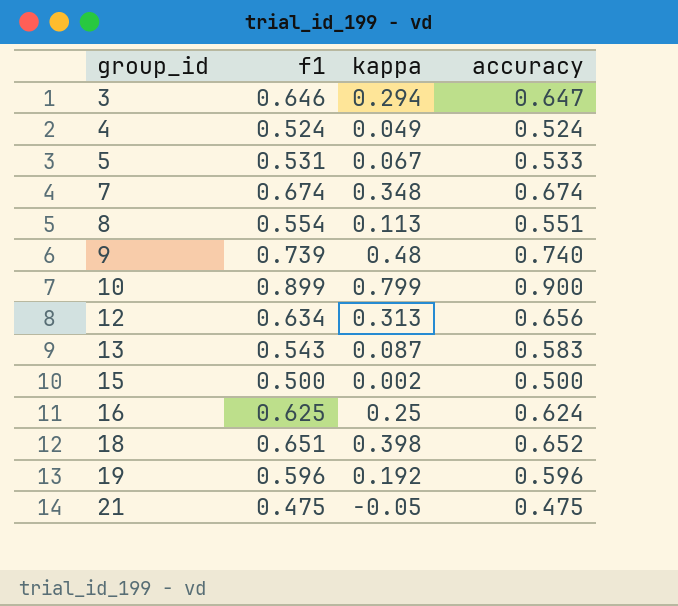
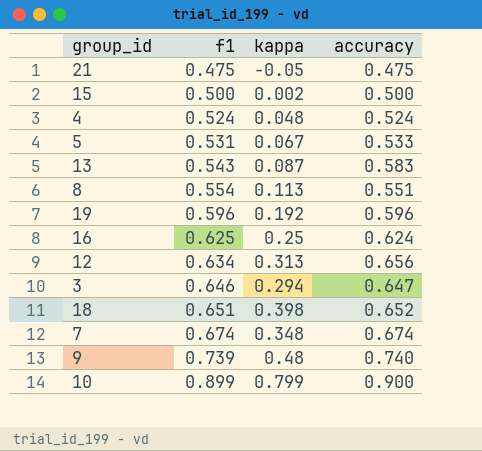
row order: group_id ascending -> f1 ascending
4 | kappa: 0.049 -> 0.048

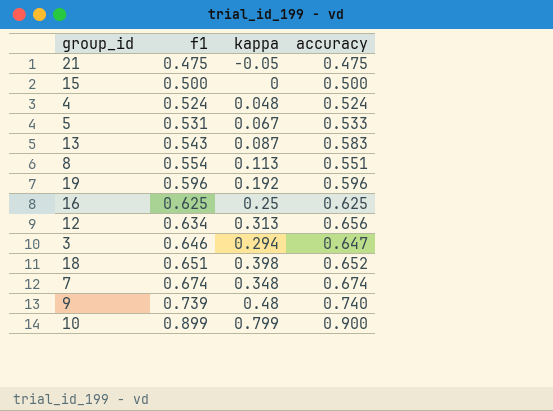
15 | kappa: 0.002 -> 0
16 | accuracy: 0.624 -> 0.625

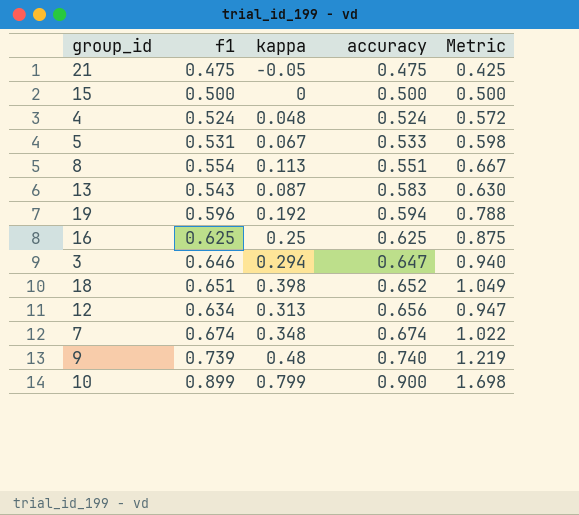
row order: f1 ascending -> accuracy ascending
column Metric | formula: none -> [f1] + [kappa]
19 | accuracy: 0.596 -> 0.594

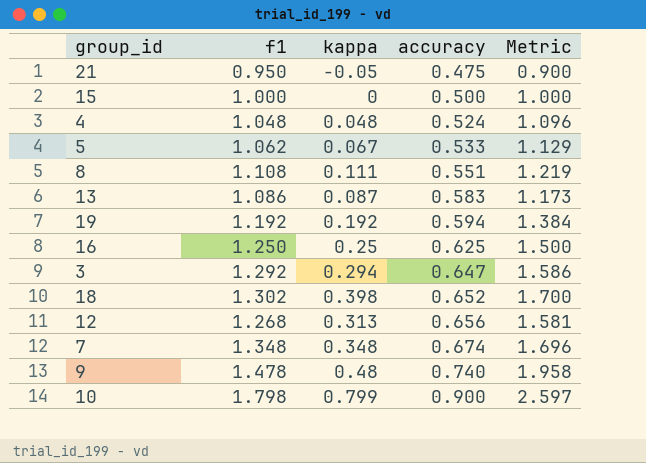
21 | f1: 0.475 -> 0.950
21 | Metric: 0.425 -> 0.900
15 | f1: 0.500 -> 1.000
15 | Metric: 0.500 -> 1.000
4 | f1: 0.524 -> 1.048
4 | Metric: 0.572 -> 1.096
5 | f1: 0.531 -> 1.062
5 | Metric: 0.598 -> 1.129
8 | f1: 0.554 -> 1.108
8 | kappa: 0.113 -> 0.111
8 | Metric: 0.667 -> 1.219
13 | f1: 0.543 -> 1.086
13 | Metric: 0.630 -> 1.173
19 | f1: 0.596 -> 1.192
19 | Metric: 0.788 -> 1.384
16 | f1: 0.625 -> 1.250
16 | Metric: 0.875 -> 1.500
3 | f1: 0.646 -> 1.292
3 | Metric: 0.940 -> 1.586
18 | f1: 0.651 -> 1.302
18 | Metric: 1.049 -> 1.700
12 | f1: 0.634 -> 1.268
12 | Metric: 0.947 -> 1.581
7 | f1: 0.674 -> 1.348
7 | Metric: 1.022 -> 1.696
9 | f1: 0.739 -> 1.478
9 | Metric: 1.219 -> 1.958
10 | f1: 0.899 -> 1.798
10 | Metric: 1.698 -> 2.597

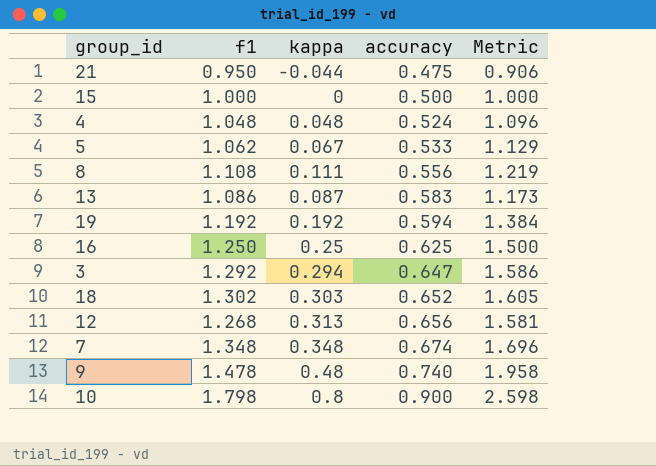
21 | kappa: -0.05 -> -0.044
21 | Metric: 0.900 -> 0.906
8 | accuracy: 0.551 -> 0.556
18 | kappa: 0.398 -> 0.303
18 | Metric: 1.700 -> 1.605
10 | kappa: 0.799 -> 0.8
10 | Metric: 2.597 -> 2.598

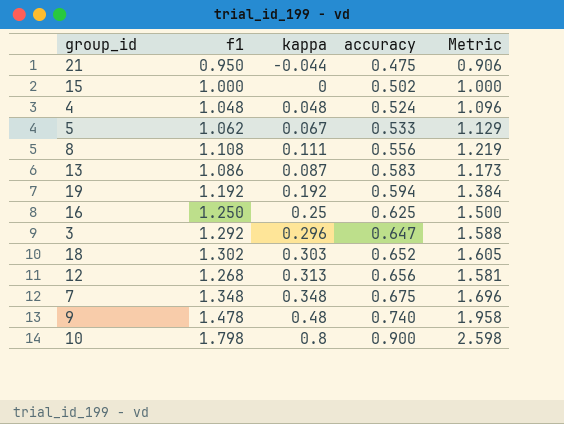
15 | accuracy: 0.500 -> 0.502
3 | kappa: 0.294 -> 0.296
3 | Metric: 1.586 -> 1.588
7 | accuracy: 0.674 -> 0.675

